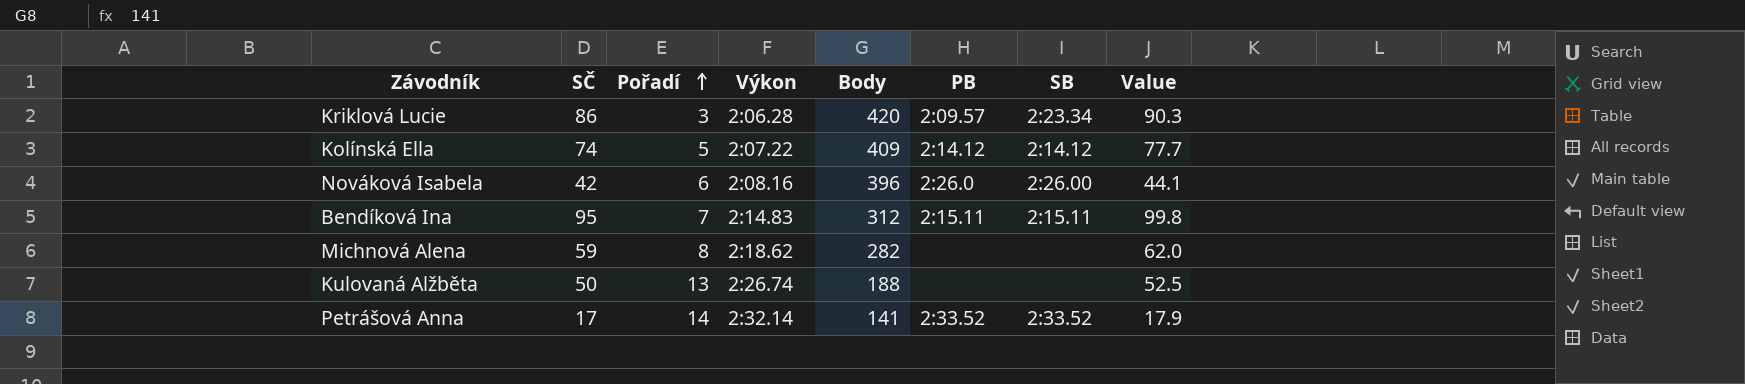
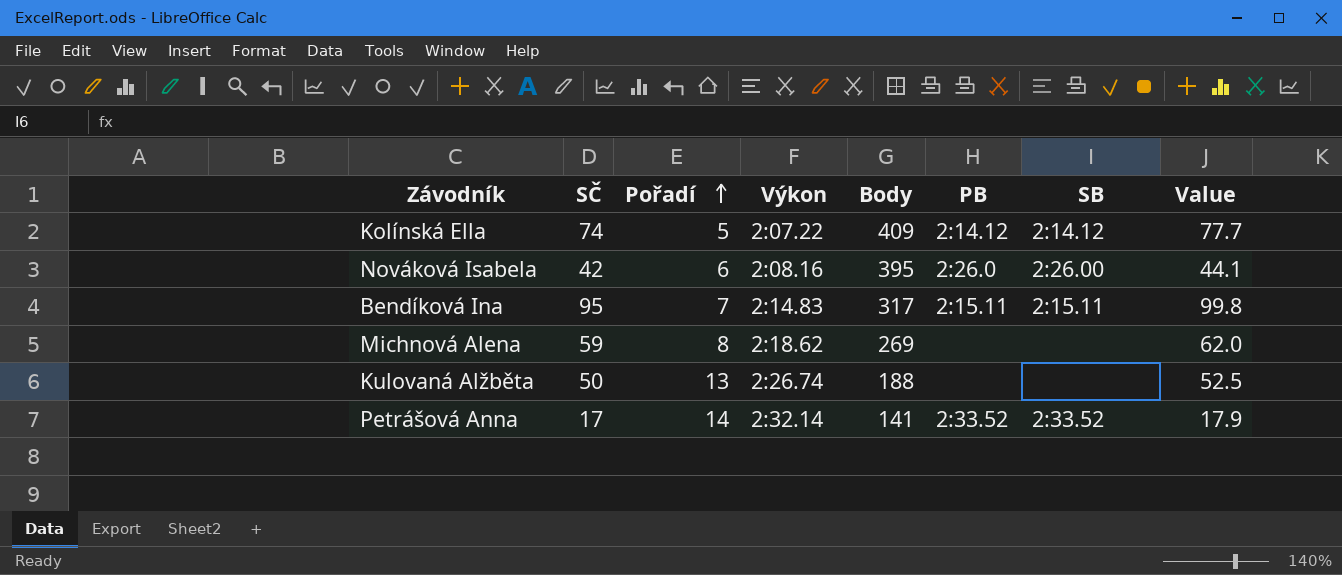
row Kriklová Lucie: 86 | 3 | 2:06.28 | 420 | 2:09.57 | 2:23.34 | 90.3 -> none
Nováková Isabela | Body: 396 -> 395
Bendíková Ina | Body: 312 -> 317
Michnová Alena | Body: 282 -> 269

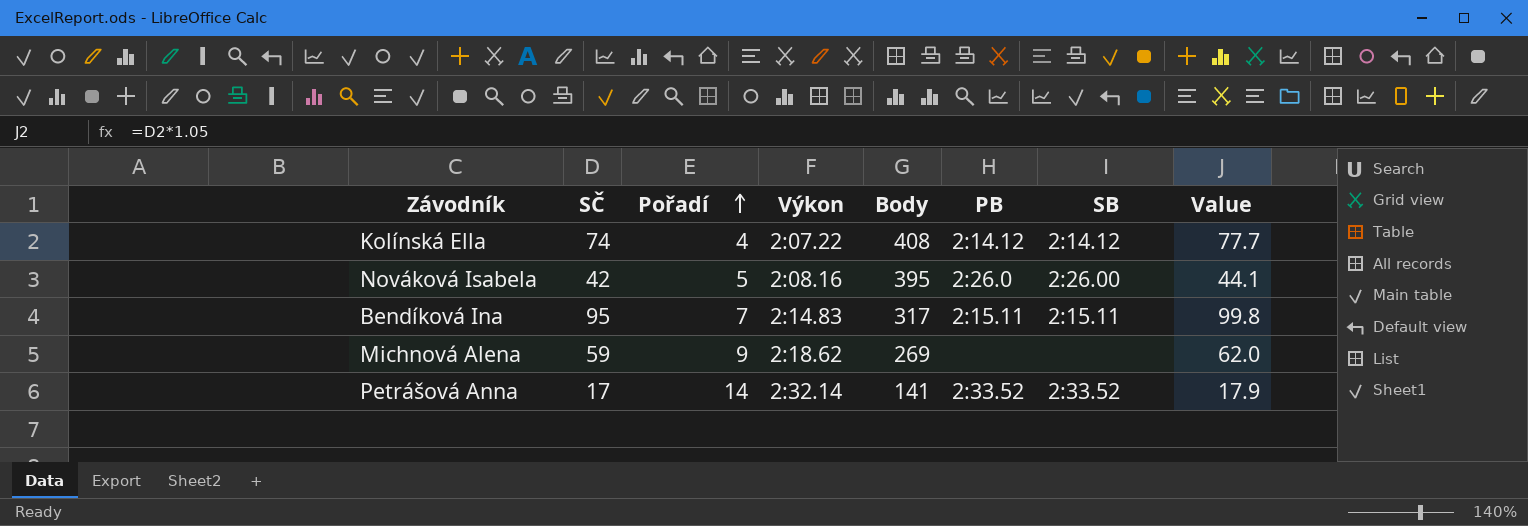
row Kulovaná Alžběta: 50 | 13 | 2:26.74 | 188 | none | none | 52.5 -> none
Kolínská Ella | Pořadí: 5 -> 4
Kolínská Ella | Body: 409 -> 408
Nováková Isabela | Pořadí: 6 -> 5
Michnová Alena | Pořadí: 8 -> 9

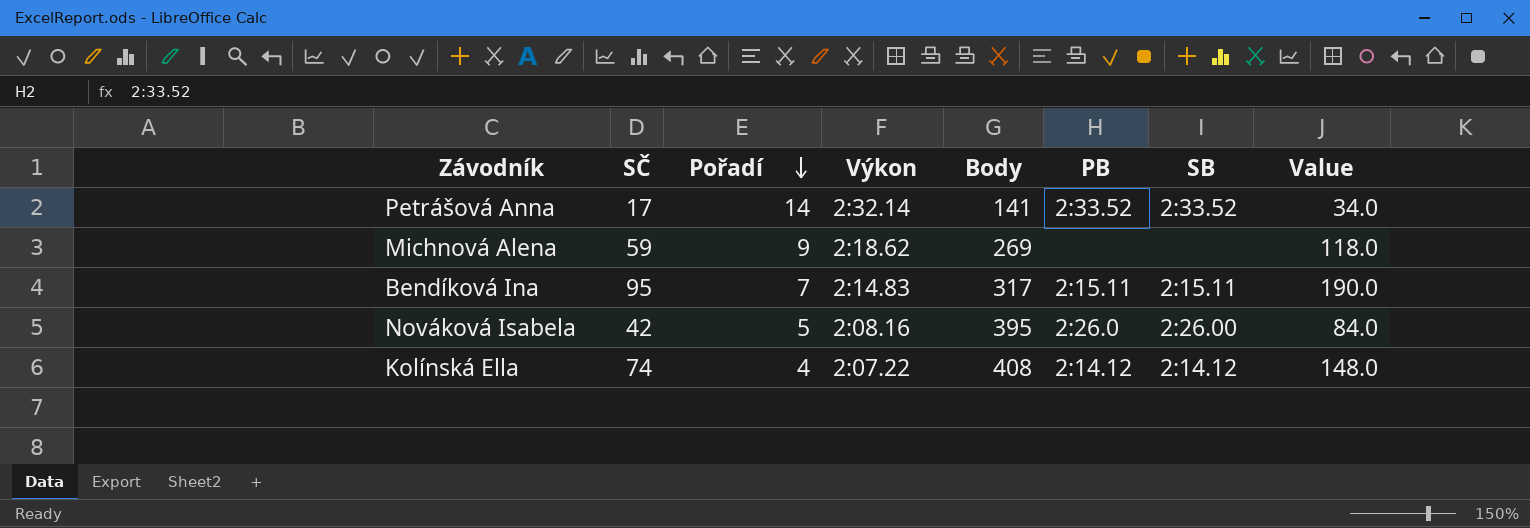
row order: Pořadí ascending -> Pořadí descending
column Value | formula: [SČ] * 1.05 -> [SČ] * 2

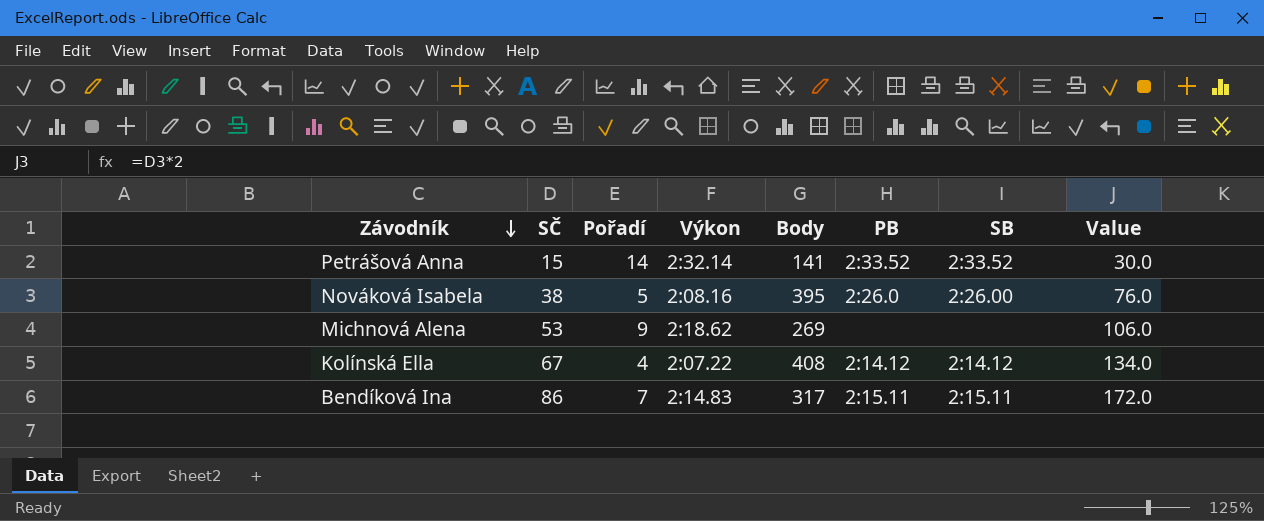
row order: Pořadí descending -> Závodník descending
Petrášová Anna | SČ: 17 -> 15
Petrášová Anna | Value: 34.0 -> 30.0
Nováková Isabela | SČ: 42 -> 38
Nováková Isabela | Value: 84.0 -> 76.0
Michnová Alena | SČ: 59 -> 53
Michnová Alena | Value: 118.0 -> 106.0
Kolínská Ella | SČ: 74 -> 67
Kolínská Ella | Value: 148.0 -> 134.0
Bendíková Ina | SČ: 95 -> 86
Bendíková Ina | Value: 190.0 -> 172.0

